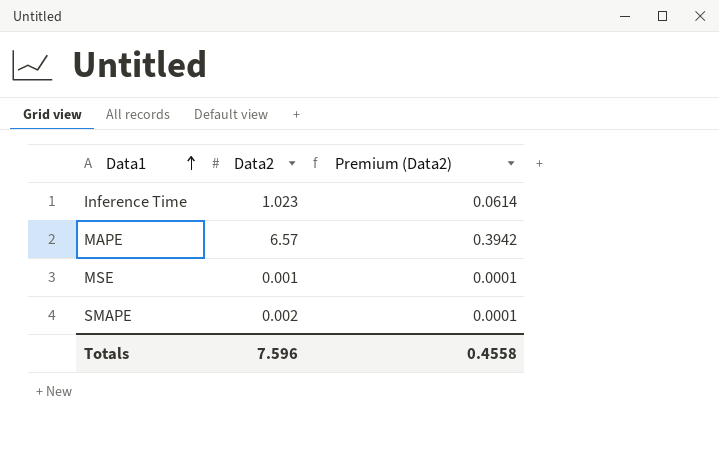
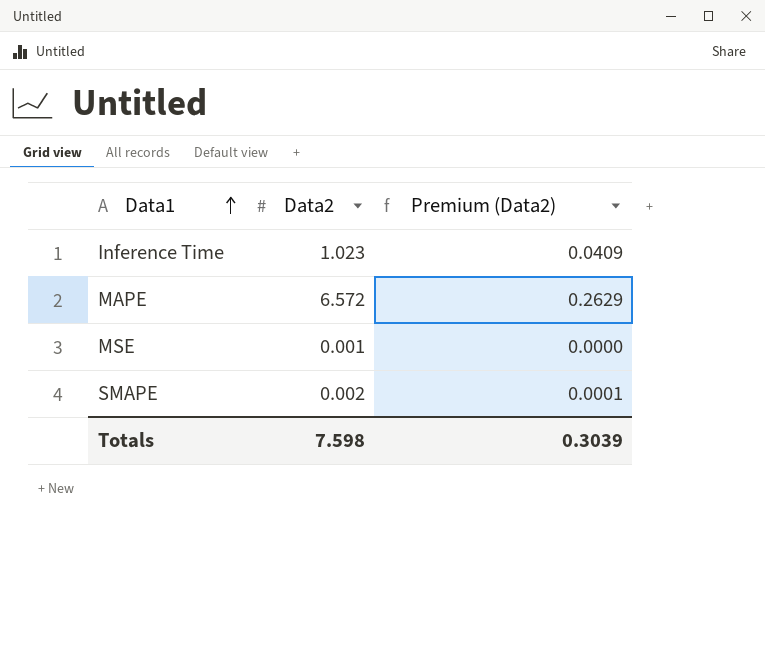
column Premium (Data2) | formula: [Data2] * 0.06 -> [Data2] * 0.04
MAPE | Data2: 6.57 -> 6.572
Totals | Data2: 7.596 -> 7.598
Totals | Premium (Data2): 0.4558 -> 0.3039

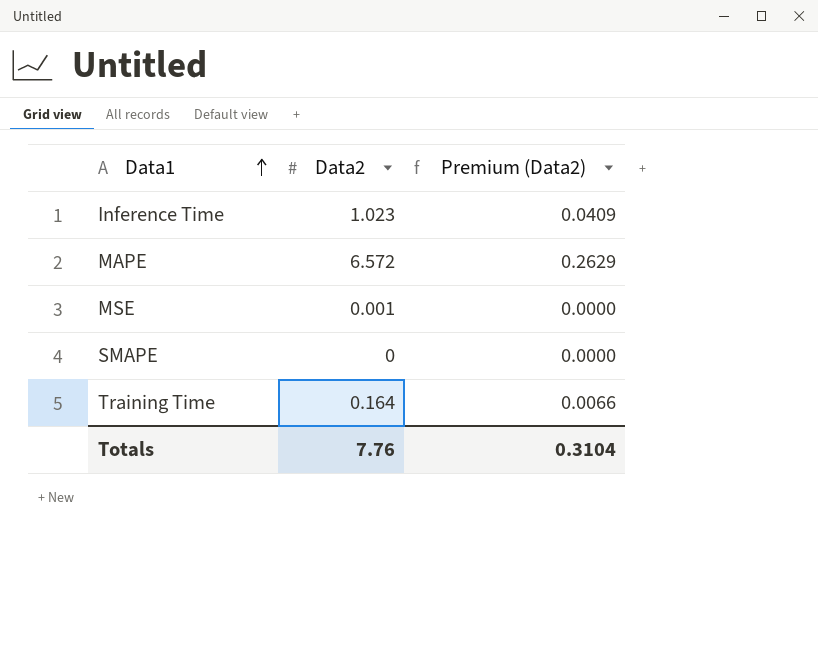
SMAPE | Data2: 0.002 -> 0
SMAPE | Premium (Data2): 0.0001 -> 0.0000
row Training Time: none -> 0.164 | 0.0066
Totals | Data2: 7.598 -> 7.76
Totals | Premium (Data2): 0.3039 -> 0.3104

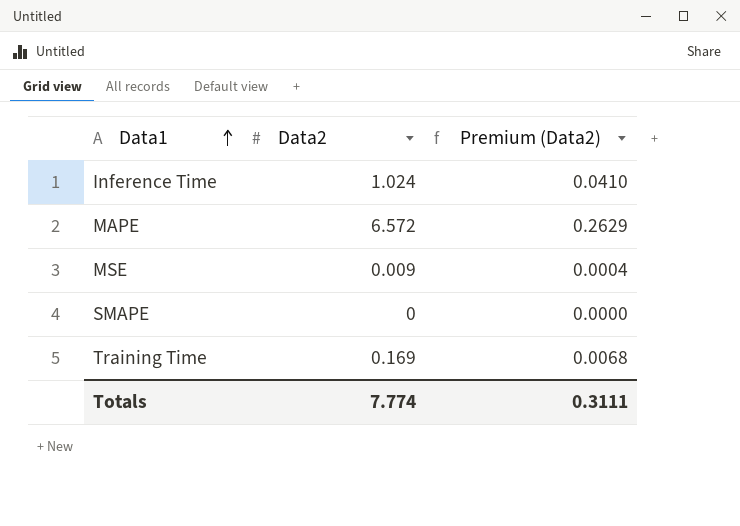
Inference Time | Data2: 1.023 -> 1.024
Inference Time | Premium (Data2): 0.0409 -> 0.0410
MSE | Data2: 0.001 -> 0.009
MSE | Premium (Data2): 0.0000 -> 0.0004
Training Time | Data2: 0.164 -> 0.169
Training Time | Premium (Data2): 0.0066 -> 0.0068
Totals | Data2: 7.76 -> 7.774
Totals | Premium (Data2): 0.3104 -> 0.3111

